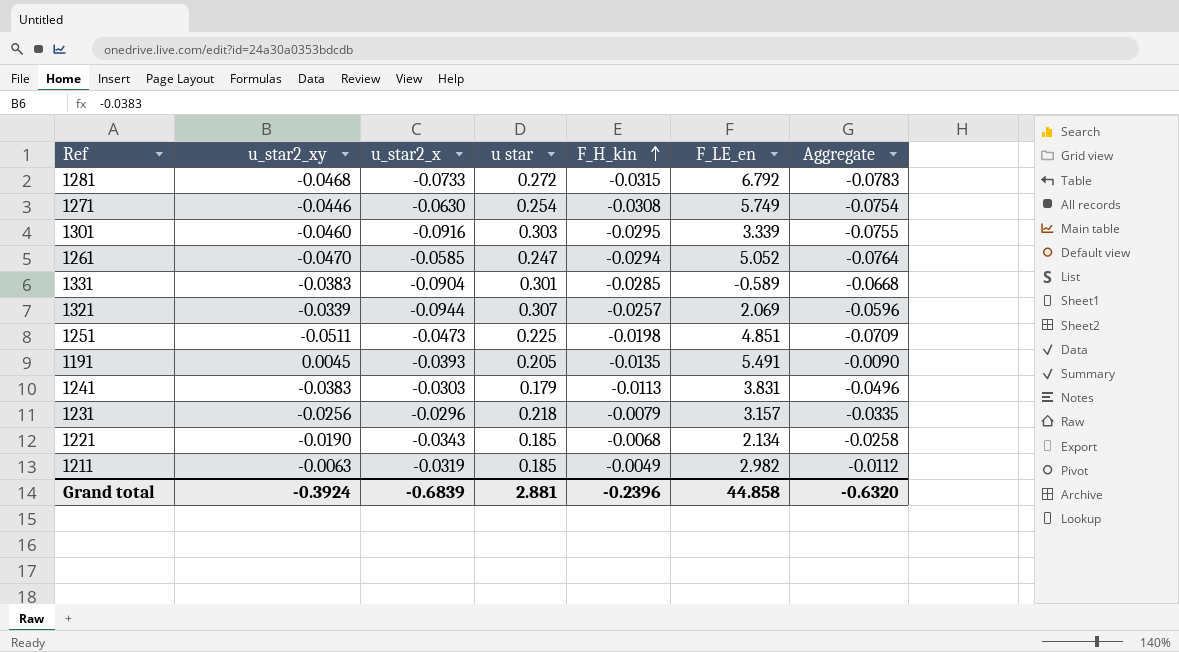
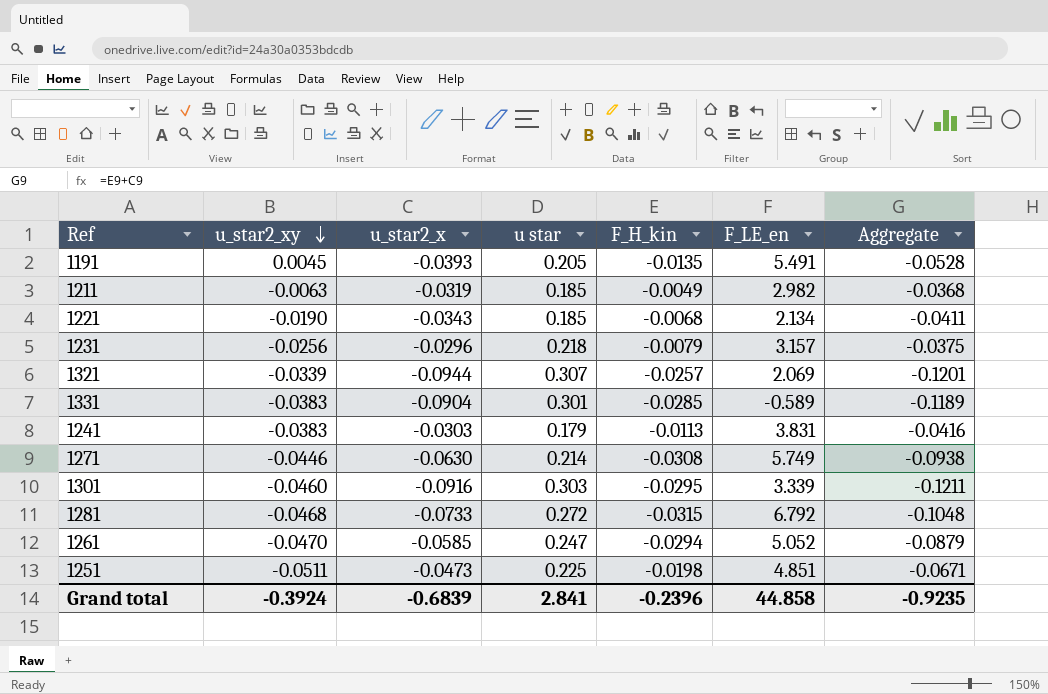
row order: F_H_kin ascending -> u_star2_xy descending
column Aggregate | formula: [u_star2_xy] + [F_H_kin] -> [u_star2_x] + [F_H_kin]
1271 | u star: 0.254 -> 0.214
Grand total | u star: 2.881 -> 2.841
Grand total | Aggregate: -0.6320 -> -0.9235

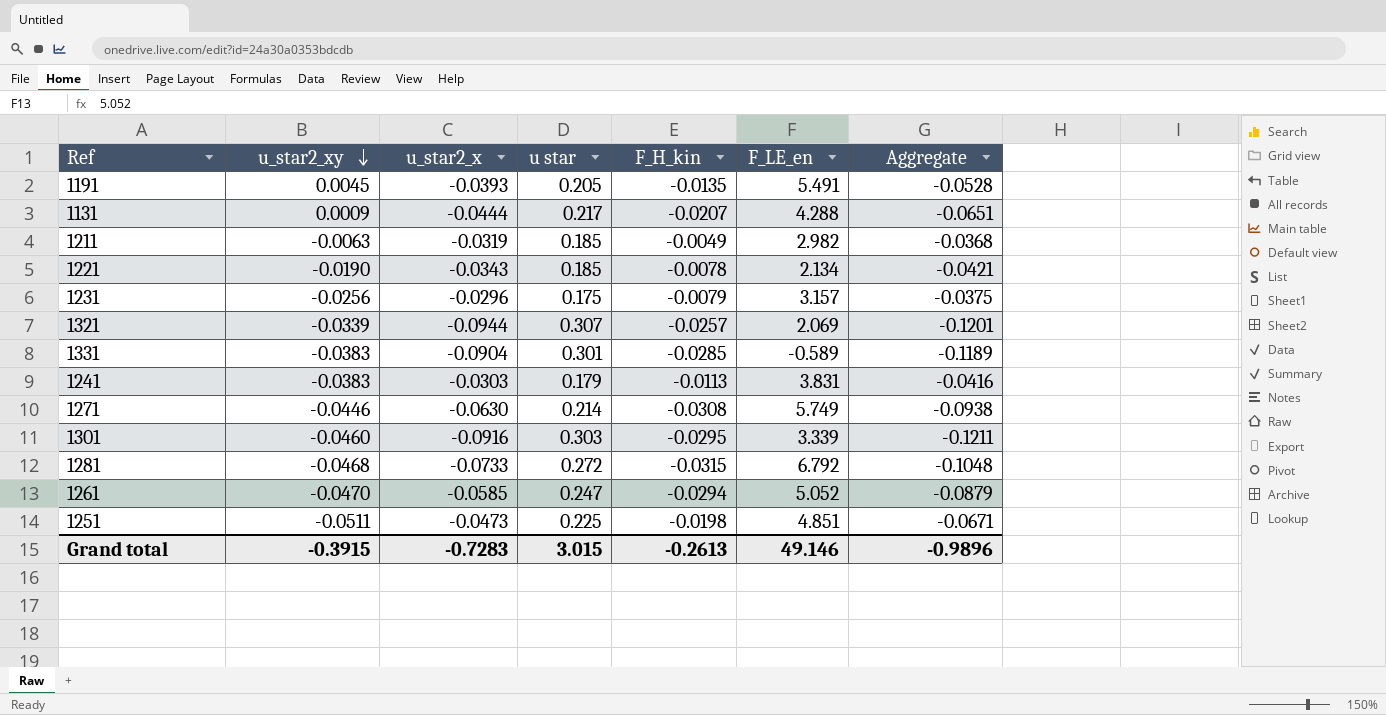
row 1131: none -> 0.0009 | -0.0444 | 0.217 | -0.0207 | 4.288 | -0.0651
1221 | F_H_kin: -0.0068 -> -0.0078
1221 | Aggregate: -0.0411 -> -0.0421
1231 | u star: 0.218 -> 0.175
Grand total | u_star2_xy: -0.3924 -> -0.3915
Grand total | u_star2_x: -0.6839 -> -0.7283
Grand total | u star: 2.841 -> 3.015
Grand total | F_H_kin: -0.2396 -> -0.2613
Grand total | F_LE_en: 44.858 -> 49.146
Grand total | Aggregate: -0.9235 -> -0.9896

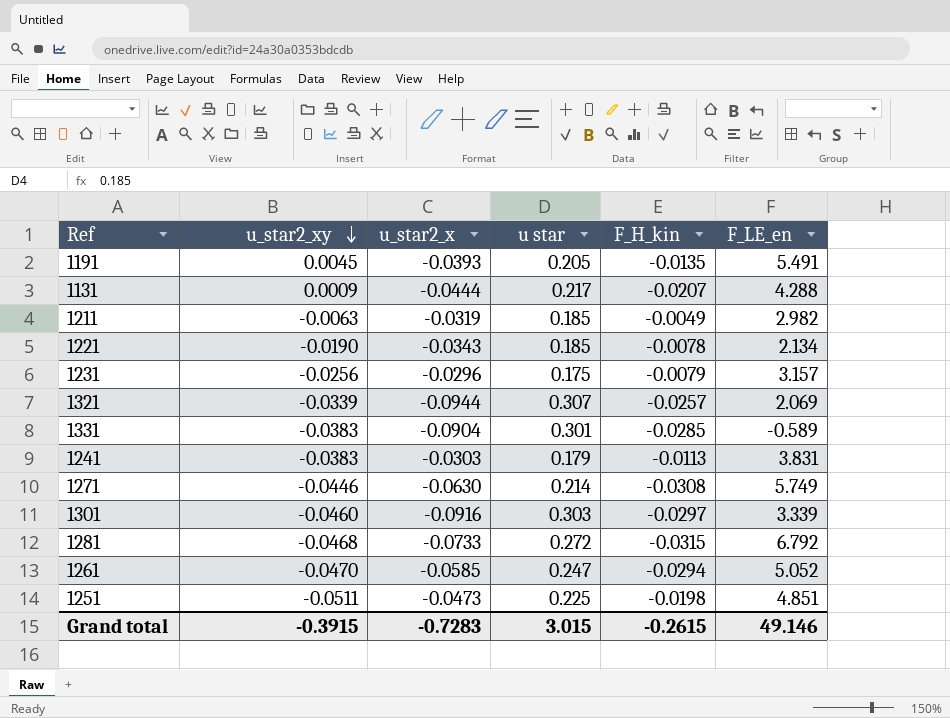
column Aggregate | formula: [u_star2_x] + [F_H_kin] -> none
1301 | F_H_kin: -0.0295 -> -0.0297
Grand total | F_H_kin: -0.2613 -> -0.2615

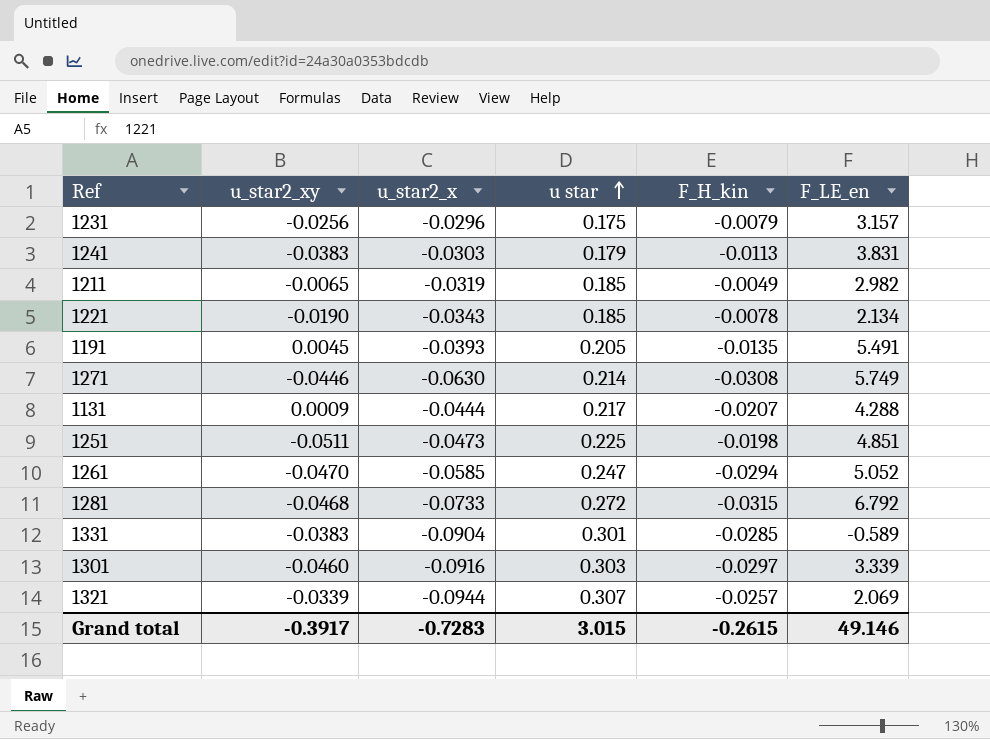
row order: u_star2_xy descending -> u star ascending
1211 | u_star2_xy: -0.0063 -> -0.0065
Grand total | u_star2_xy: -0.3915 -> -0.3917

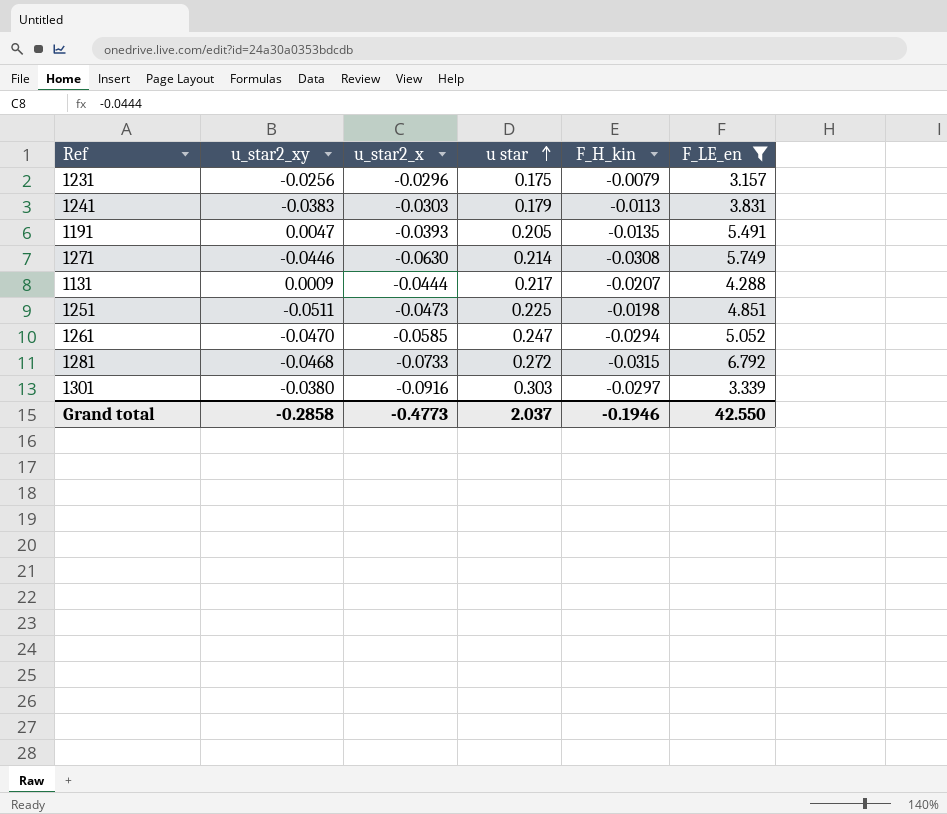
filter: none -> F_LE_en >= 3.157
1191 | u_star2_xy: 0.0045 -> 0.0047
1301 | u_star2_xy: -0.0460 -> -0.0380
Grand total | u_star2_xy: -0.3917 -> -0.2858
Grand total | u_star2_x: -0.7283 -> -0.4773
Grand total | u star: 3.015 -> 2.037
Grand total | F_H_kin: -0.2615 -> -0.1946
Grand total | F_LE_en: 49.146 -> 42.550

